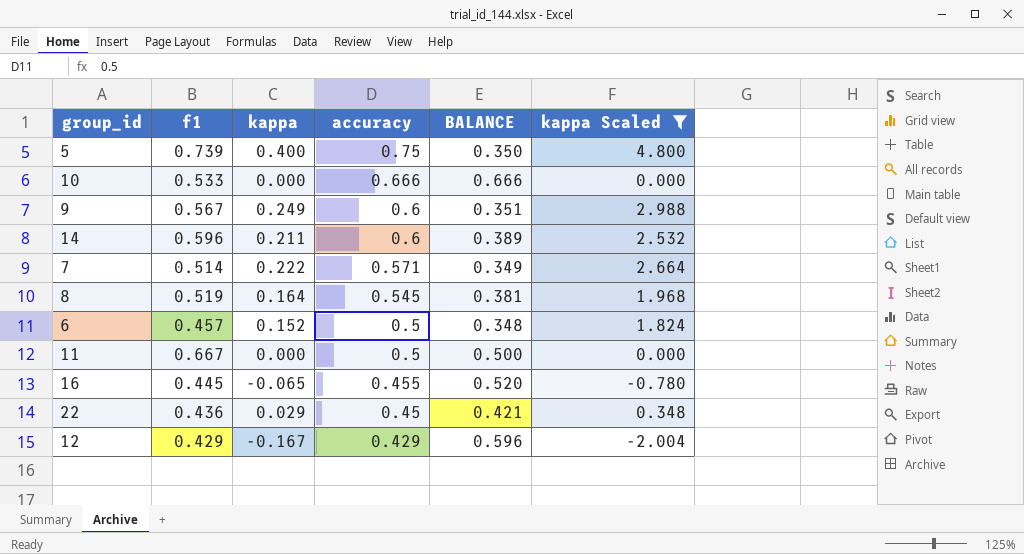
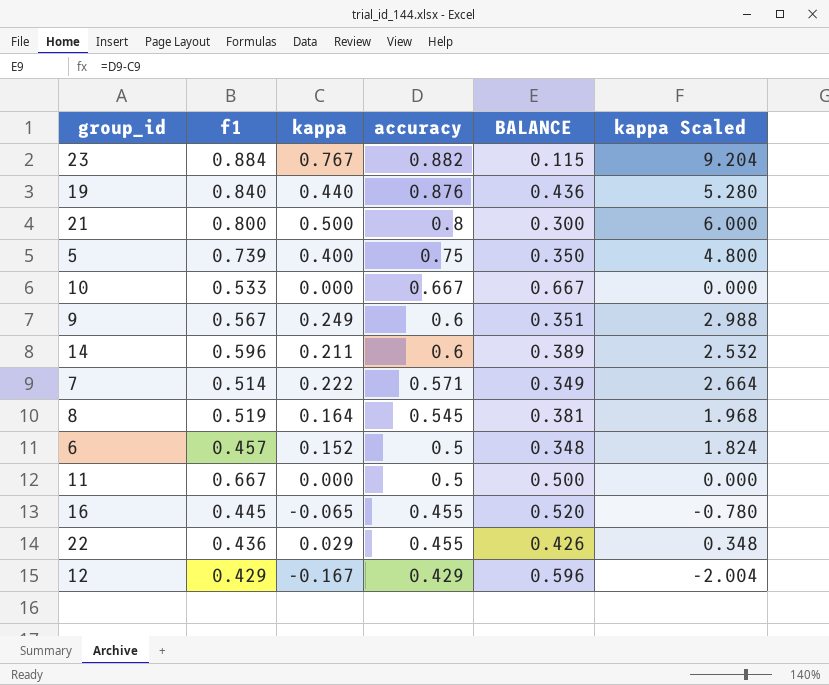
filter: kappa Scaled <= 4.800 -> none
10 | accuracy: 0.666 -> 0.667
10 | BALANCE: 0.666 -> 0.667
22 | accuracy: 0.45 -> 0.455
22 | BALANCE: 0.421 -> 0.426

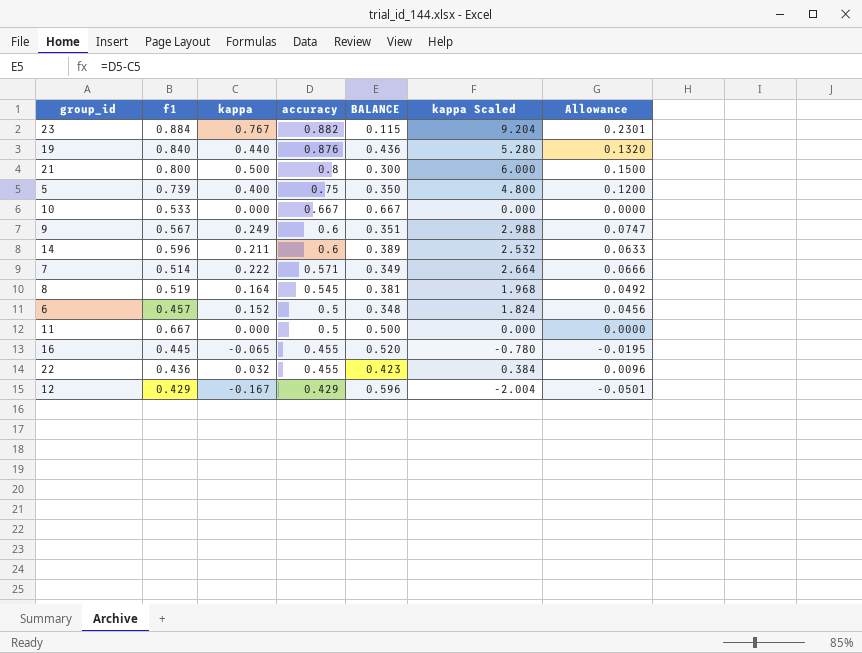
column Allowance | formula: none -> [kappa] * 0.3
22 | kappa: 0.029 -> 0.032
22 | BALANCE: 0.426 -> 0.423
22 | kappa Scaled: 0.348 -> 0.384

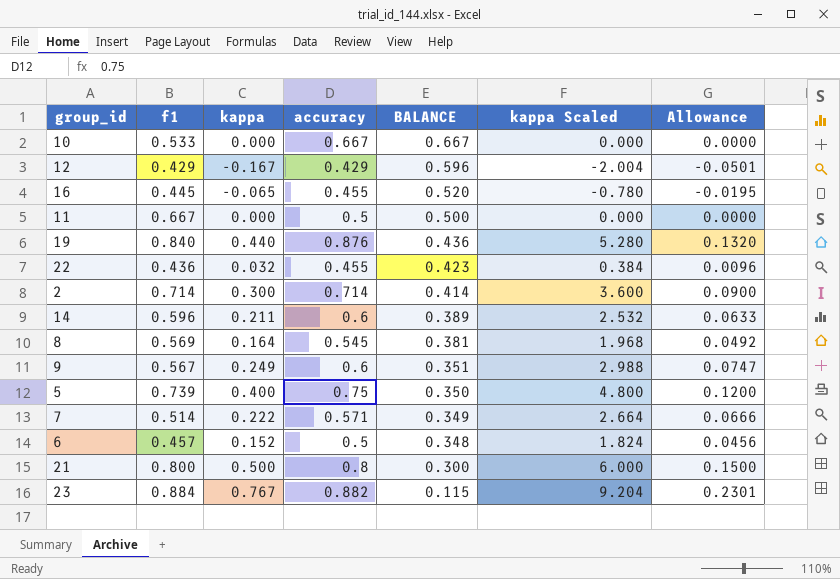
row order: accuracy descending -> BALANCE descending
row 2: none -> 0.714 | 0.300 | 0.714 | 0.414 | 3.600 | 0.0900
8 | f1: 0.519 -> 0.569

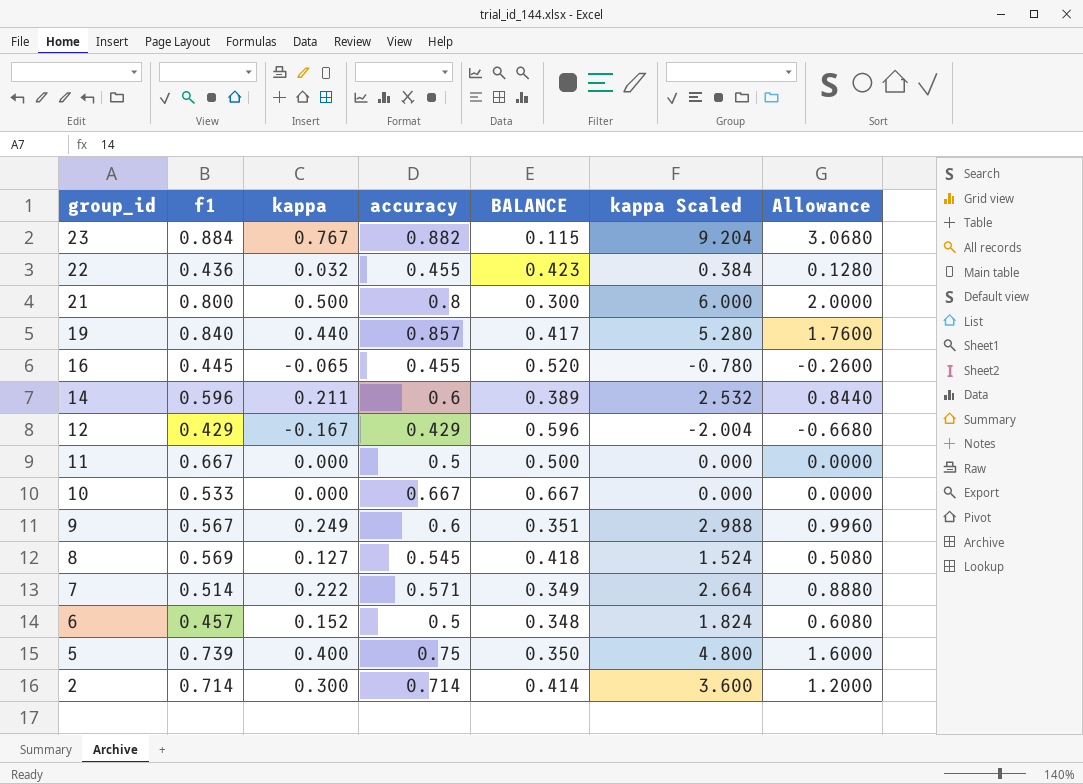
row order: BALANCE descending -> group_id descending
column Allowance | formula: [kappa] * 0.3 -> [kappa] * 4
19 | accuracy: 0.876 -> 0.857
19 | BALANCE: 0.436 -> 0.417
8 | kappa: 0.164 -> 0.127
8 | BALANCE: 0.381 -> 0.418
8 | kappa Scaled: 1.968 -> 1.524

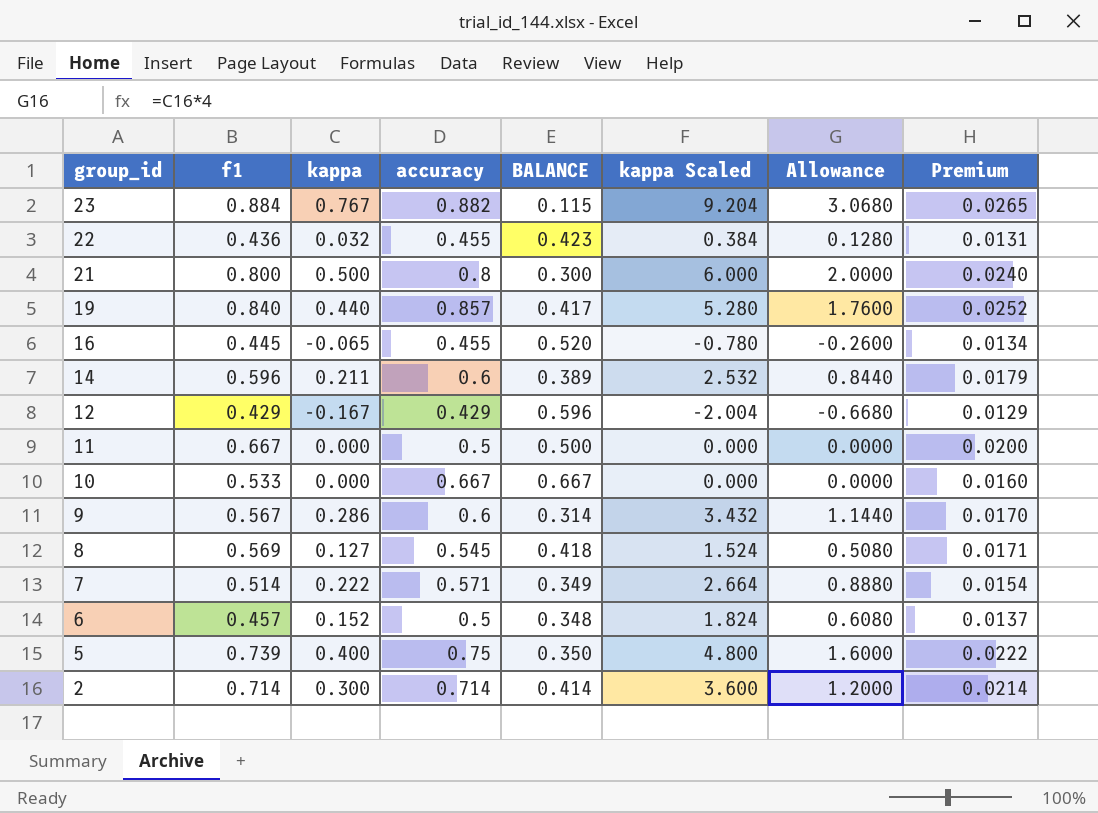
column Premium | formula: none -> [f1] * 0.03
9 | kappa: 0.249 -> 0.286
9 | BALANCE: 0.351 -> 0.314
9 | kappa Scaled: 2.988 -> 3.432
9 | Allowance: 0.9960 -> 1.1440

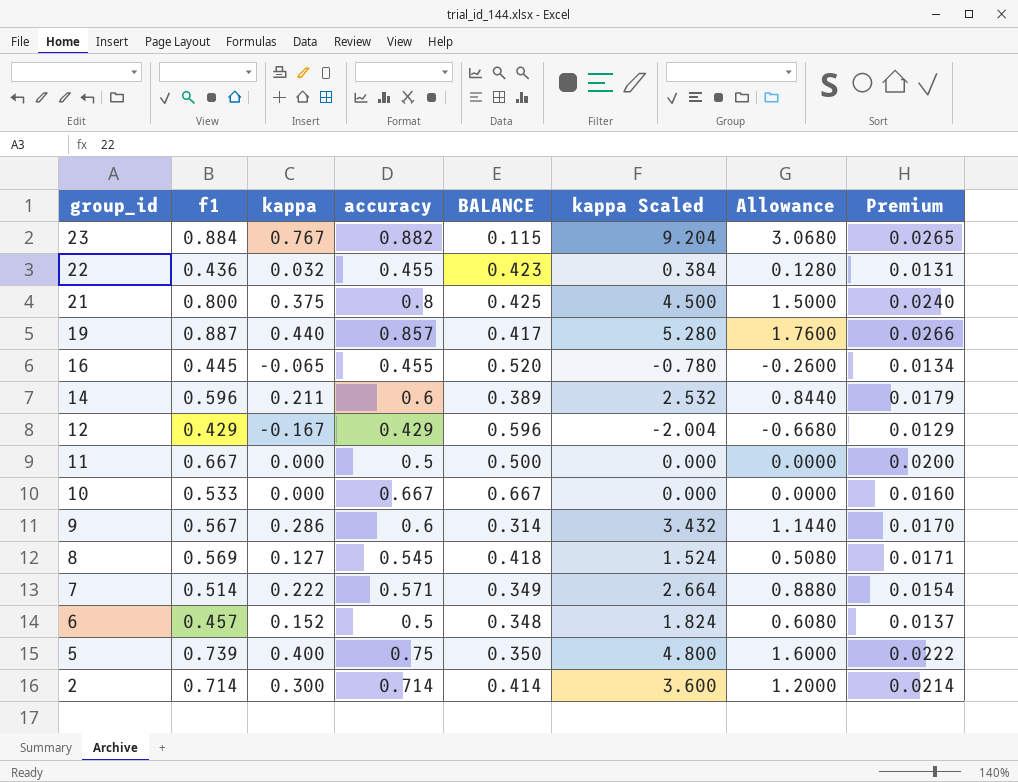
21 | kappa: 0.500 -> 0.375
21 | BALANCE: 0.300 -> 0.425
21 | kappa Scaled: 6.000 -> 4.500
21 | Allowance: 2.0000 -> 1.5000
19 | f1: 0.840 -> 0.887
19 | Premium: 0.0252 -> 0.0266

